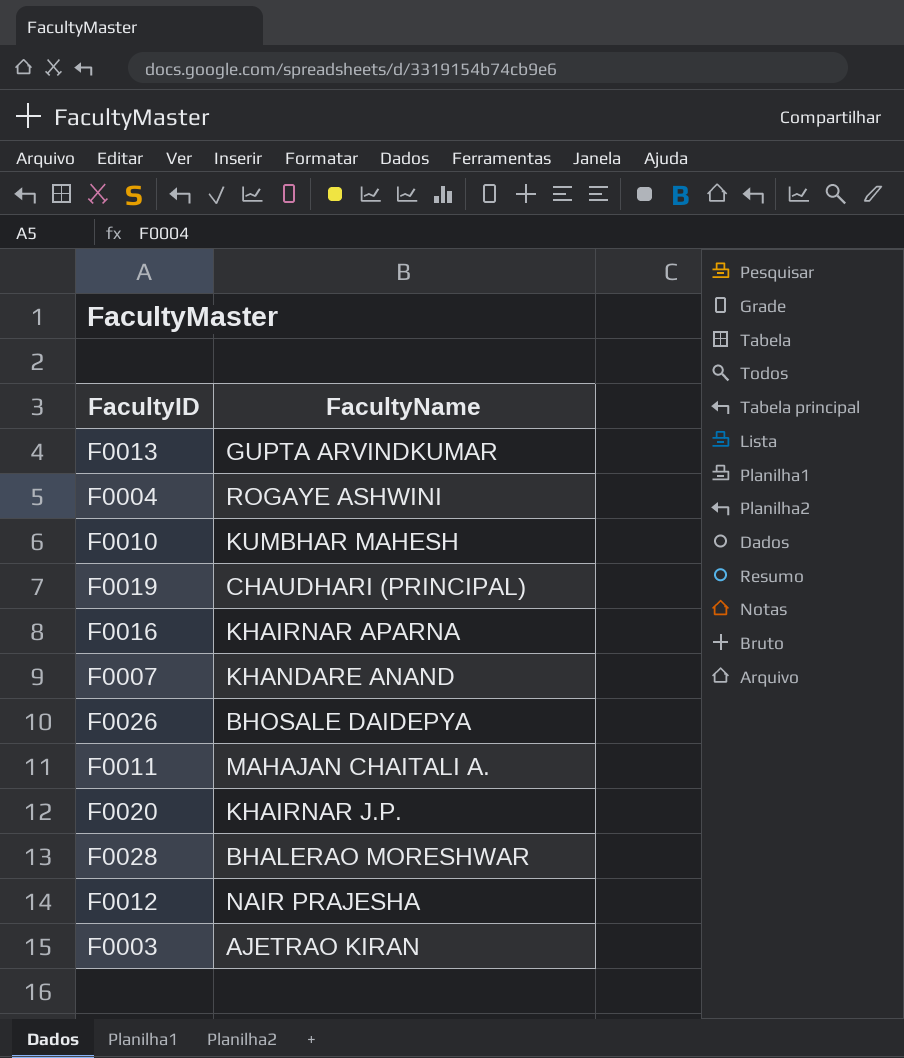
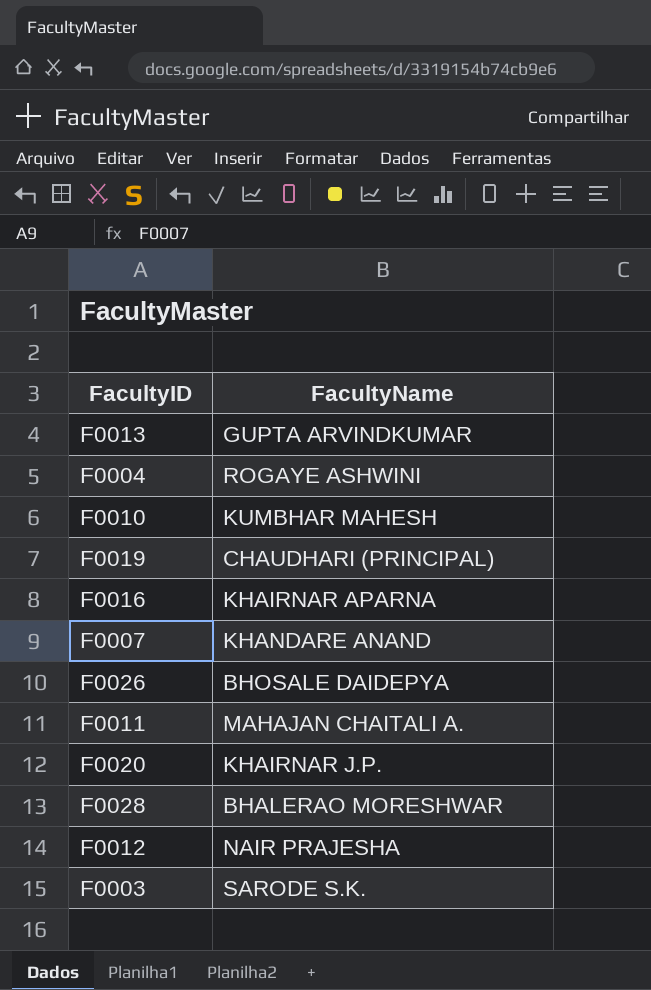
F0003 | FacultyName: AJETRAO KIRAN -> SARODE S.K.

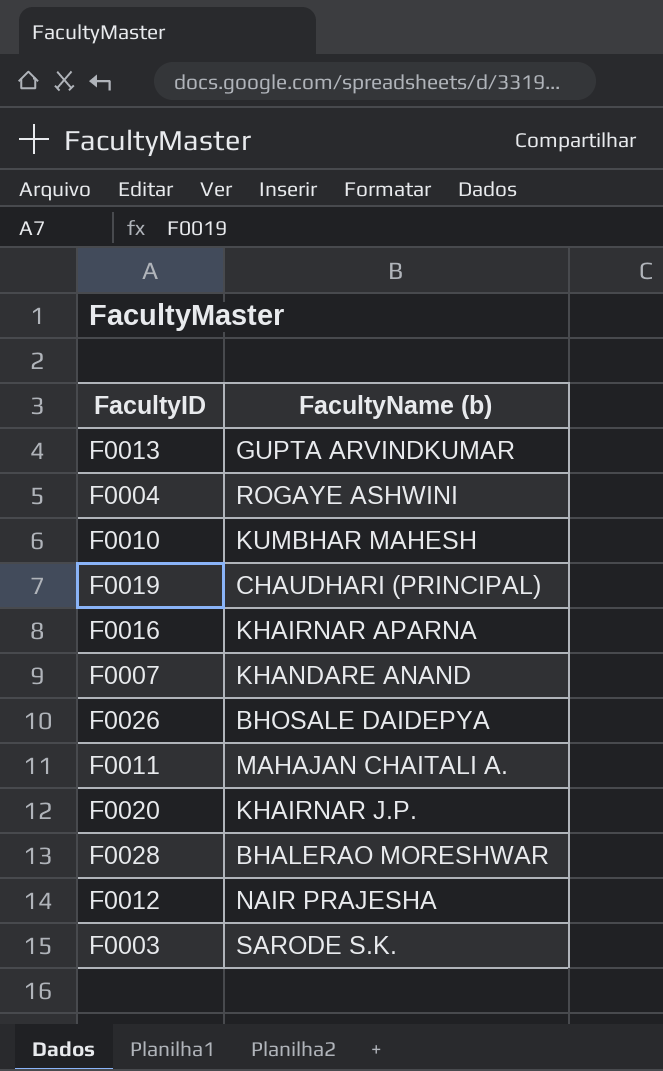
column name: FacultyName -> FacultyName (b)

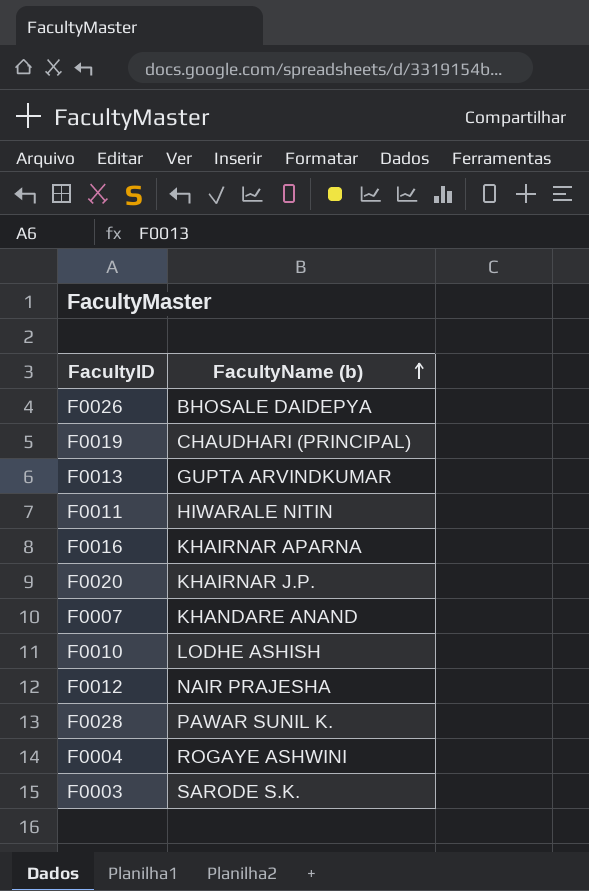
row order: none -> FacultyName (b) ascending
F0011 | FacultyName (b): MAHAJAN CHAITALI A. -> HIWARALE NITIN
F0010 | FacultyName (b): KUMBHAR MAHESH -> LODHE ASHISH
F0028 | FacultyName (b): BHALERAO MORESHWAR -> PAWAR SUNIL K.

